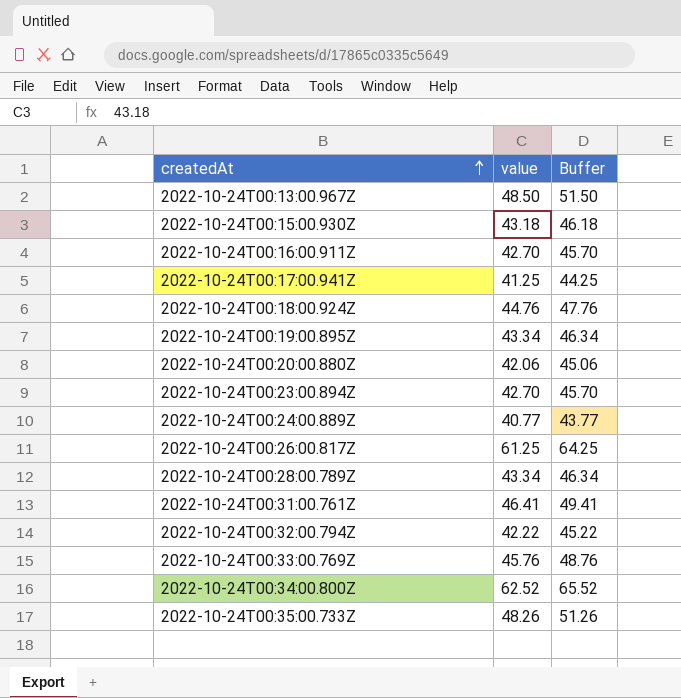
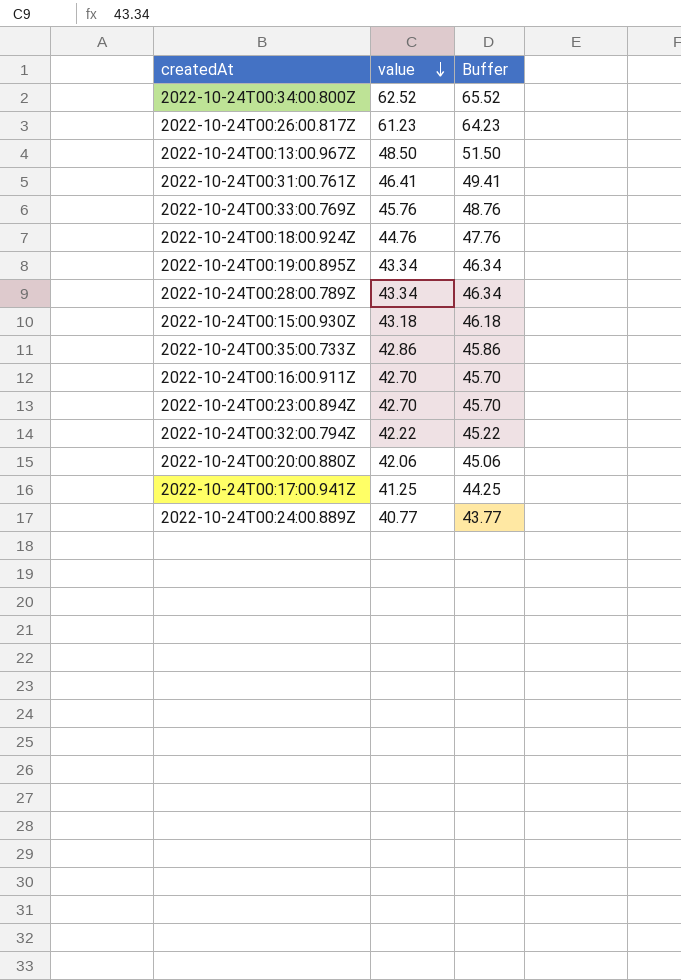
row order: createdAt ascending -> value descending
2022-10-24T00:26:00.817Z | value: 61.25 -> 61.23
2022-10-24T00:26:00.817Z | Buffer: 64.25 -> 64.23
2022-10-24T00:35:00.733Z | value: 48.26 -> 42.86
2022-10-24T00:35:00.733Z | Buffer: 51.26 -> 45.86

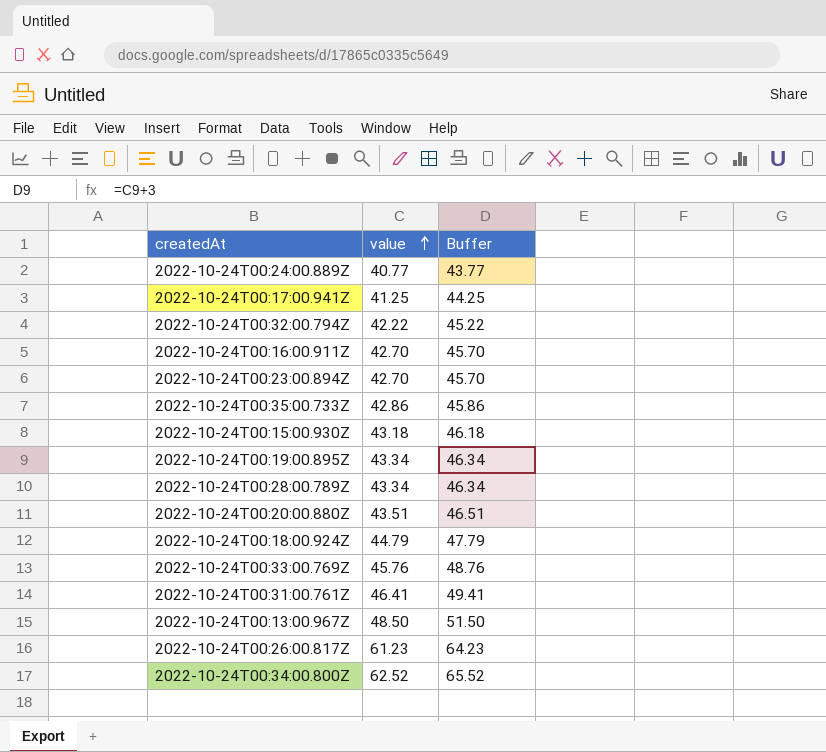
row order: value descending -> value ascending
2022-10-24T00:20:00.880Z | value: 42.06 -> 43.51
2022-10-24T00:20:00.880Z | Buffer: 45.06 -> 46.51
2022-10-24T00:18:00.924Z | value: 44.76 -> 44.79
2022-10-24T00:18:00.924Z | Buffer: 47.76 -> 47.79

